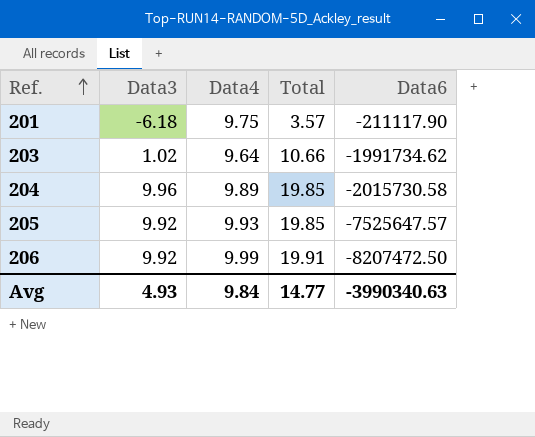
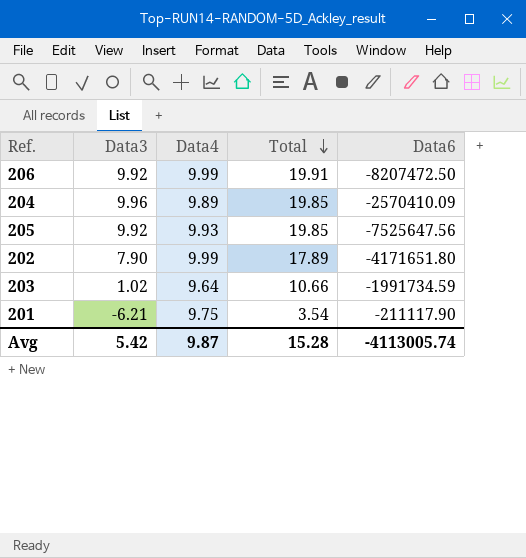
row order: Ref. ascending -> Total descending
204 | Data6: -2015730.58 -> -2570410.09
205 | Data6: -7525647.57 -> -7525647.56
row 202: none -> 7.90 | 9.99 | 17.89 | -4171651.80
203 | Data6: -1991734.62 -> -1991734.59
201 | Data3: -6.18 -> -6.21
201 | Total: 3.57 -> 3.54
Avg | Data3: 4.93 -> 5.42
Avg | Data4: 9.84 -> 9.87
Avg | Total: 14.77 -> 15.28
Avg | Data6: -3990340.63 -> -4113005.74

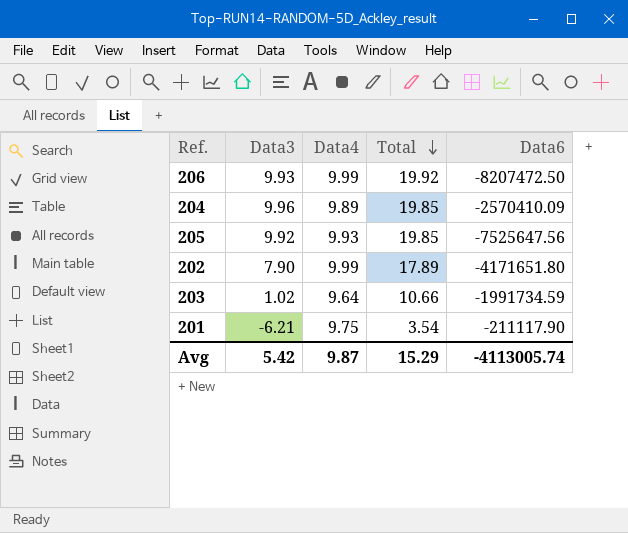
206 | Data3: 9.92 -> 9.93
206 | Total: 19.91 -> 19.92
Avg | Total: 15.28 -> 15.29

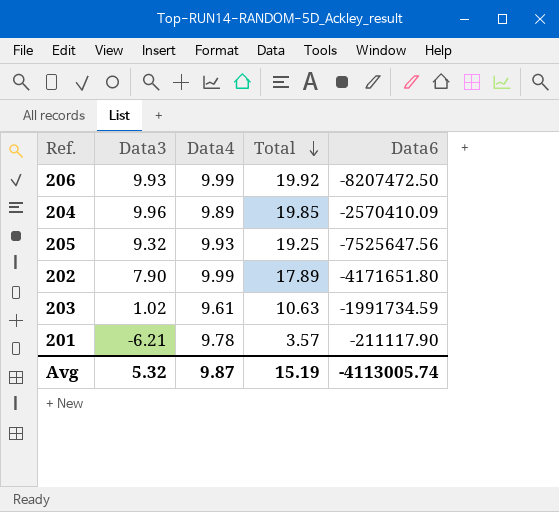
205 | Data3: 9.92 -> 9.32
205 | Total: 19.85 -> 19.25
203 | Data4: 9.64 -> 9.61
203 | Total: 10.66 -> 10.63
201 | Data4: 9.75 -> 9.78
201 | Total: 3.54 -> 3.57
Avg | Data3: 5.42 -> 5.32
Avg | Total: 15.29 -> 15.19

